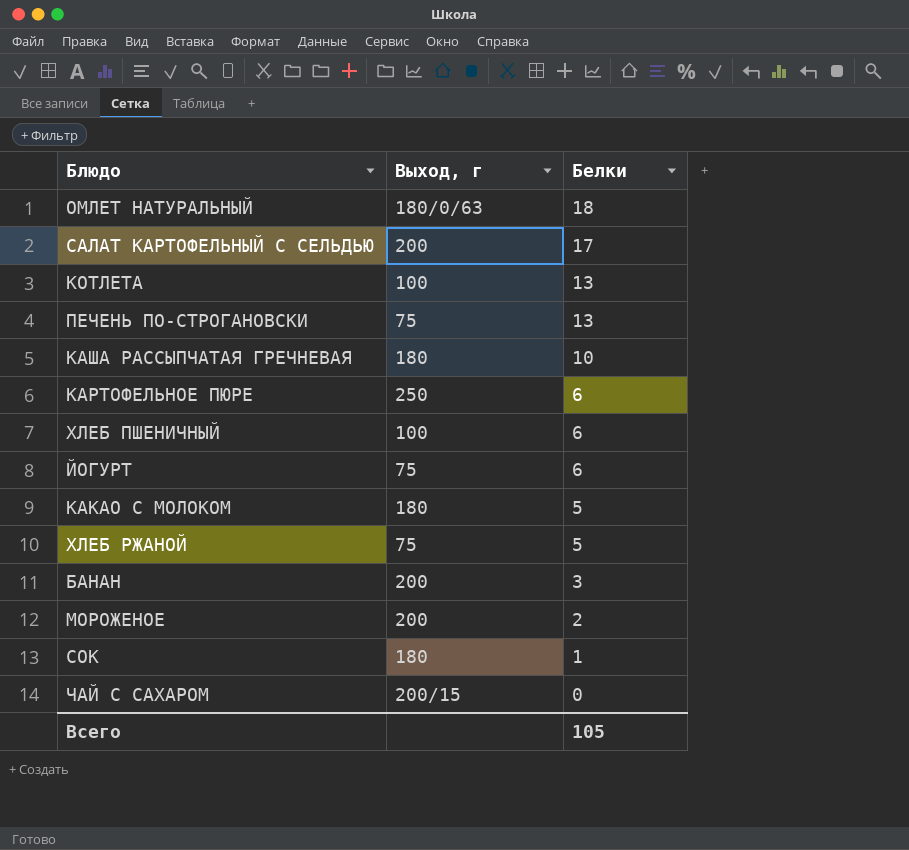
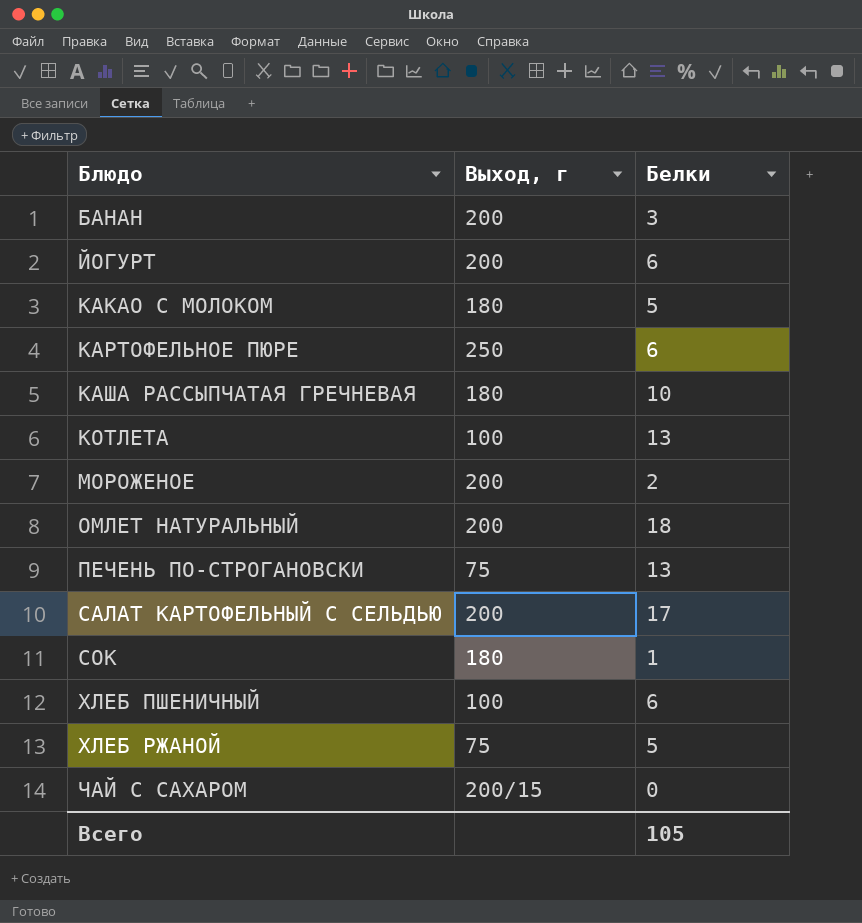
row order: Белки descending -> Блюдо ascending
ЙОГУРТ | Выход, г: 75 -> 200
ОМЛЕТ НАТУРАЛЬНЫЙ | Выход, г: 180/0/63 -> 200

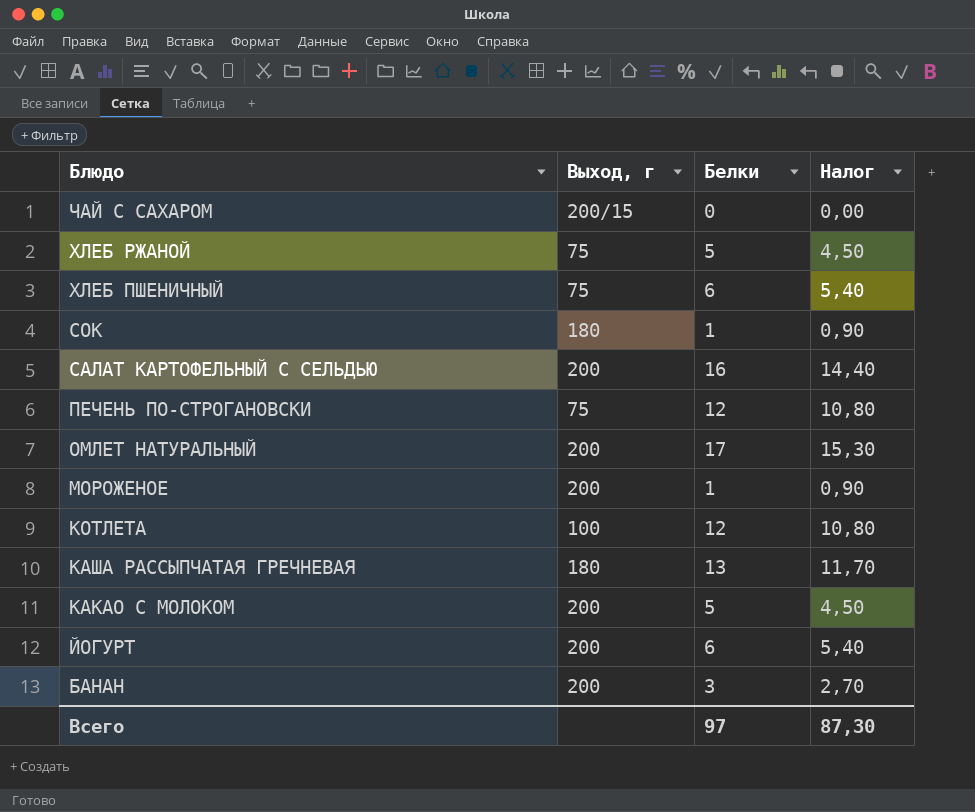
row order: Блюдо ascending -> Блюдо descending
column Налог | formula: none -> [Белки] * 0,9
row КАРТОФЕЛЬНОЕ ПЮРЕ: 250 | 6 -> none
ХЛЕБ ПШЕНИЧНЫЙ | Выход, г: 100 -> 75
САЛАТ КАРТОФЕЛЬНЫЙ С СЕЛЬДЬЮ | Белки: 17 -> 16
ПЕЧЕНЬ ПО-СТРОГАНОВСКИ | Белки: 13 -> 12
ОМЛЕТ НАТУРАЛЬНЫЙ | Белки: 18 -> 17
МОРОЖЕНОЕ | Белки: 2 -> 1
КОТЛЕТА | Белки: 13 -> 12
КАША РАССЫПЧАТАЯ ГРЕЧНЕВАЯ | Белки: 10 -> 13
КАКАО С МОЛОКОМ | Выход, г: 180 -> 200
Всего | Белки: 105 -> 97

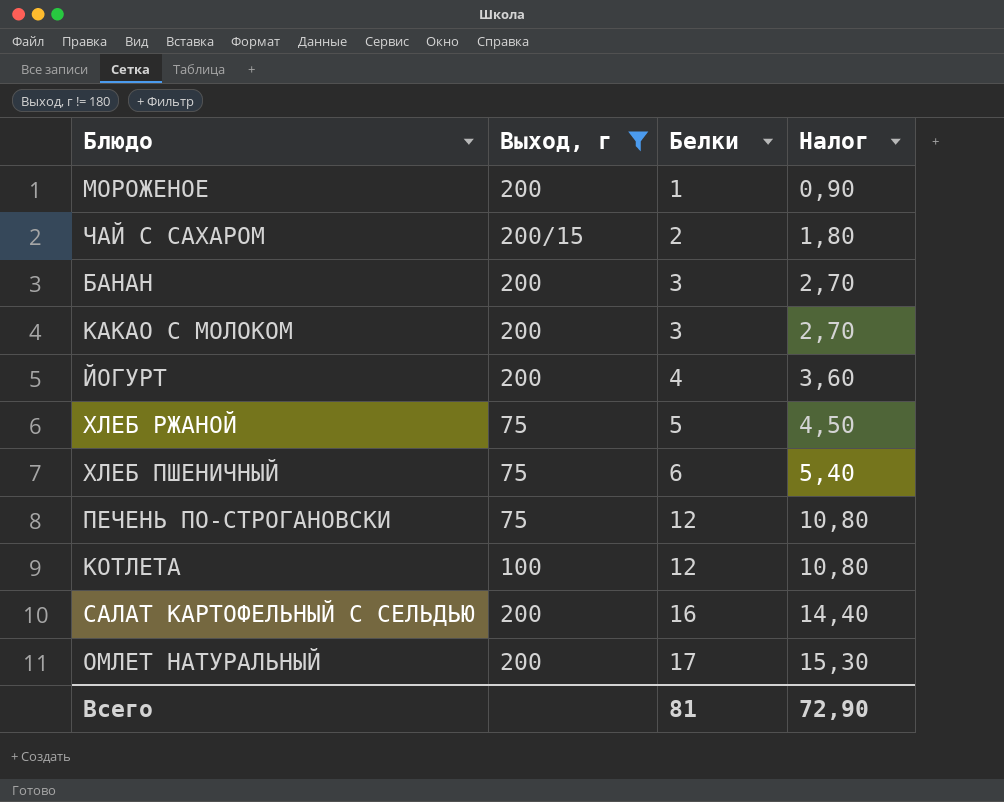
filter: none -> Выход, г != 180
row order: Блюдо descending -> Белки ascending
ЧАЙ С САХАРОМ | Белки: 0 -> 2
ЧАЙ С САХАРОМ | Налог: 0,00 -> 1,80
КАКАО С МОЛОКОМ | Белки: 5 -> 3
КАКАО С МОЛОКОМ | Налог: 4,50 -> 2,70
ЙОГУРТ | Белки: 6 -> 4
ЙОГУРТ | Налог: 5,40 -> 3,60
Всего | Белки: 97 -> 81
Всего | Налог: 87,30 -> 72,90

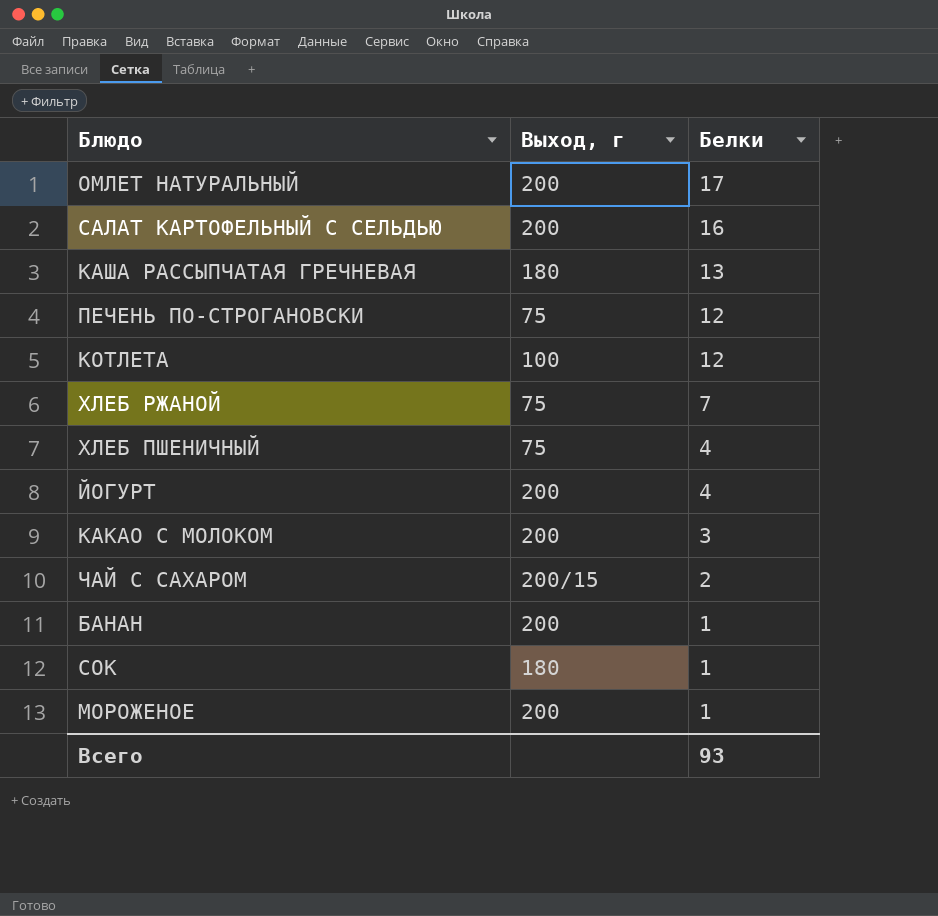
filter: Выход, г != 180 -> none
row order: Белки ascending -> Белки descending
column Налог | formula: [Белки] * 0,9 -> none
ХЛЕБ РЖАНОЙ | Белки: 5 -> 7
ХЛЕБ ПШЕНИЧНЫЙ | Белки: 6 -> 4
БАНАН | Белки: 3 -> 1
Всего | Белки: 81 -> 93

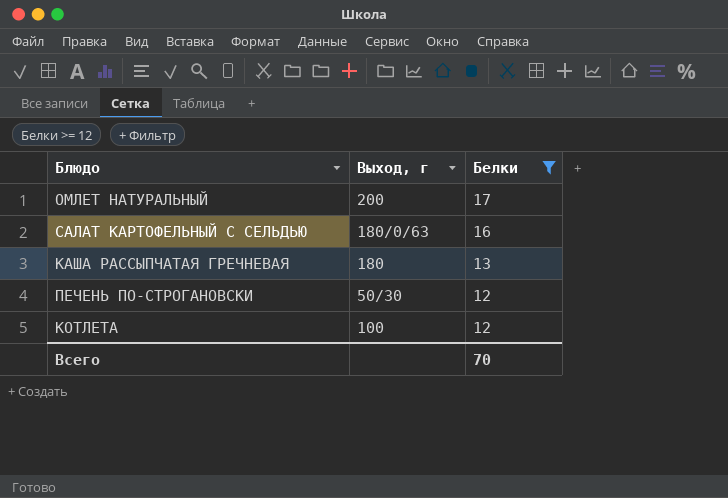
filter: none -> Белки >= 12
САЛАТ КАРТОФЕЛЬНЫЙ С СЕЛЬДЬЮ | Выход, г: 200 -> 180/0/63
ПЕЧЕНЬ ПО-СТРОГАНОВСКИ | Выход, г: 75 -> 50/30
Всего | Белки: 93 -> 70

